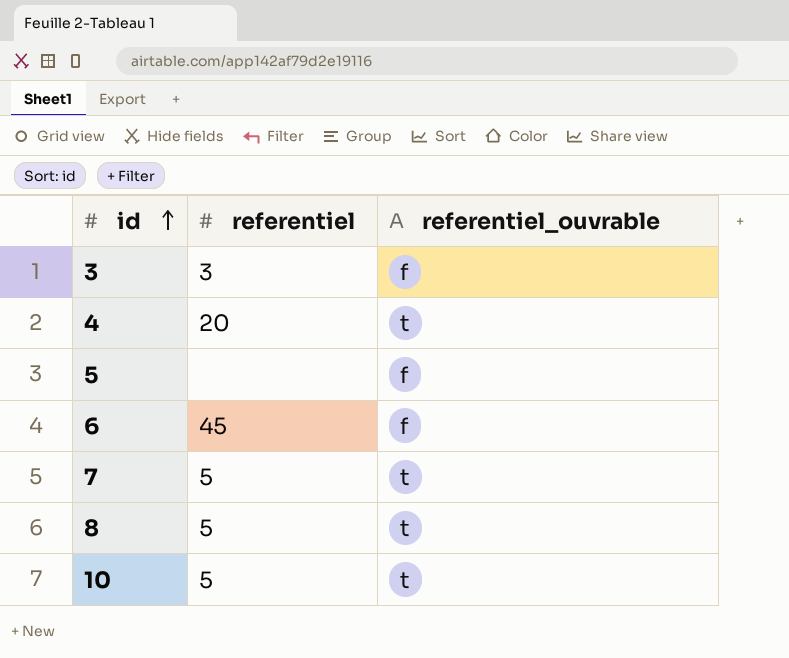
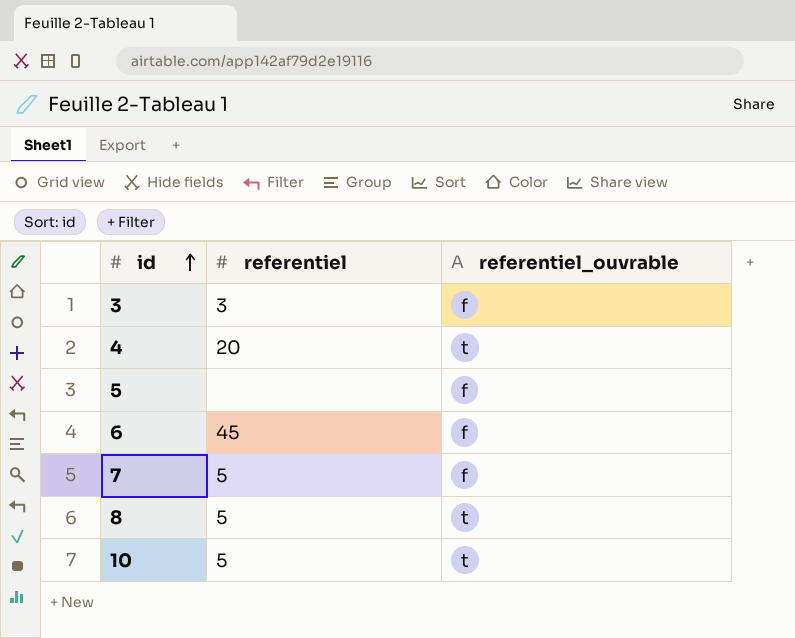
7 | referentiel_ouvrable: t -> f

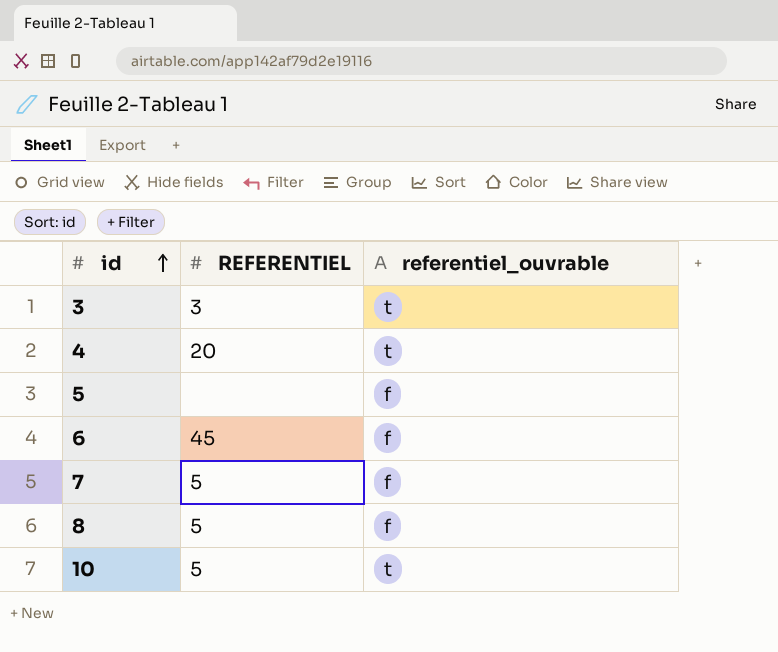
column name: referentiel -> REFERENTIEL
3 | referentiel_ouvrable: f -> t
8 | referentiel_ouvrable: t -> f

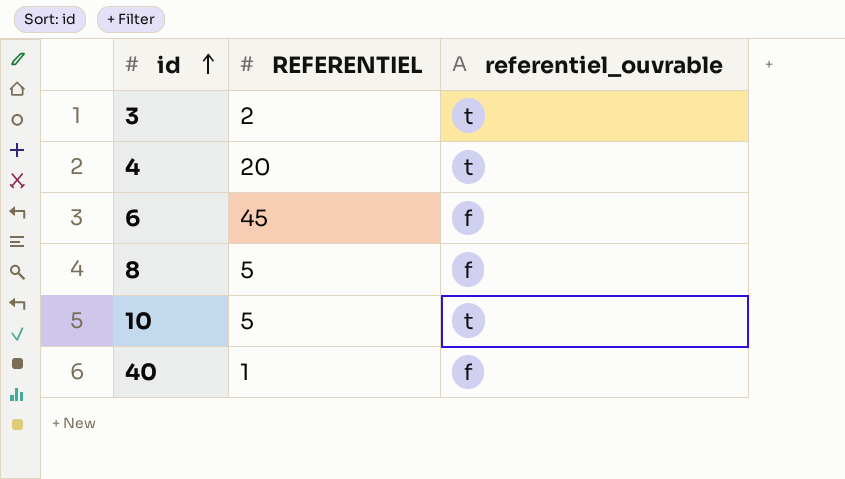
row 5: none | f -> none
row 7: 5 | f -> none
3 | REFERENTIEL: 3 -> 2
row 40: none -> 1 | f

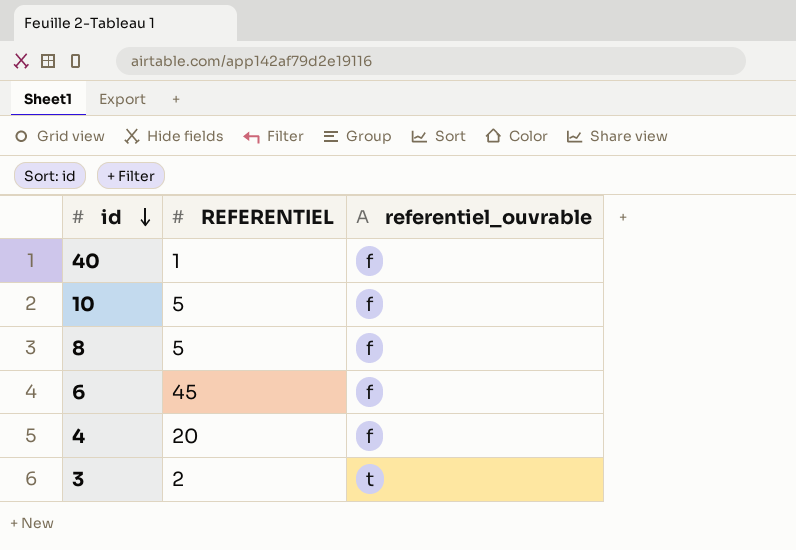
row order: id ascending -> id descending
10 | referentiel_ouvrable: t -> f
4 | referentiel_ouvrable: t -> f

